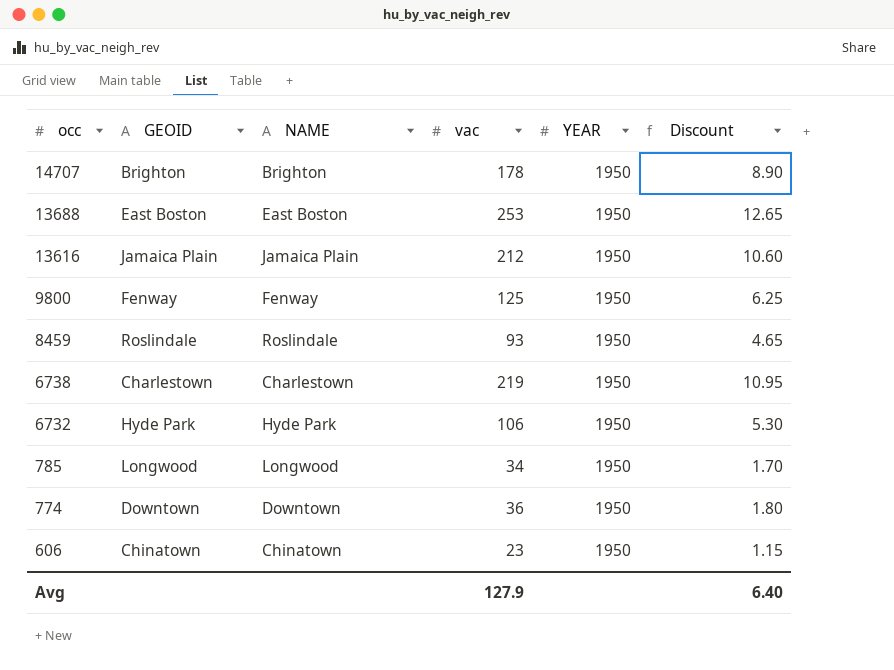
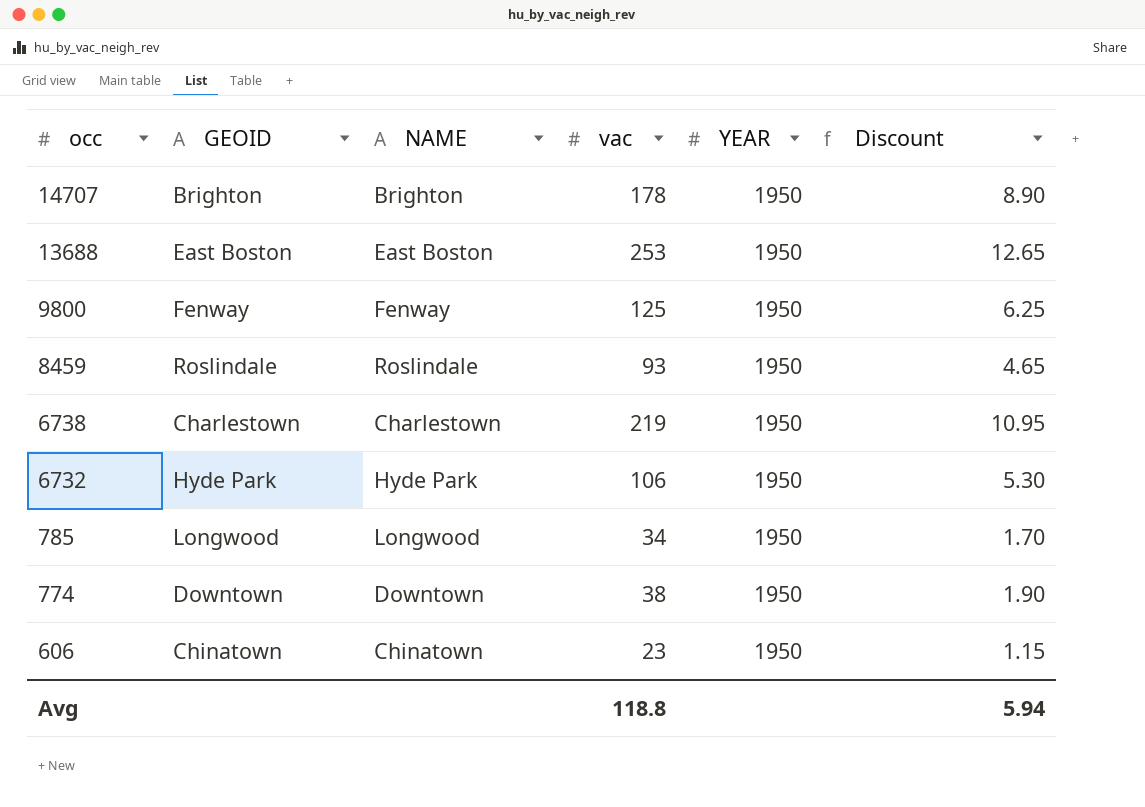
row 13616: Jamaica Plain | Jamaica Plain | 212 | 1950 | 10.60 -> none
774 | vac: 36 -> 38
774 | Discount: 1.80 -> 1.90
Avg | vac: 127.9 -> 118.8
Avg | Discount: 6.40 -> 5.94

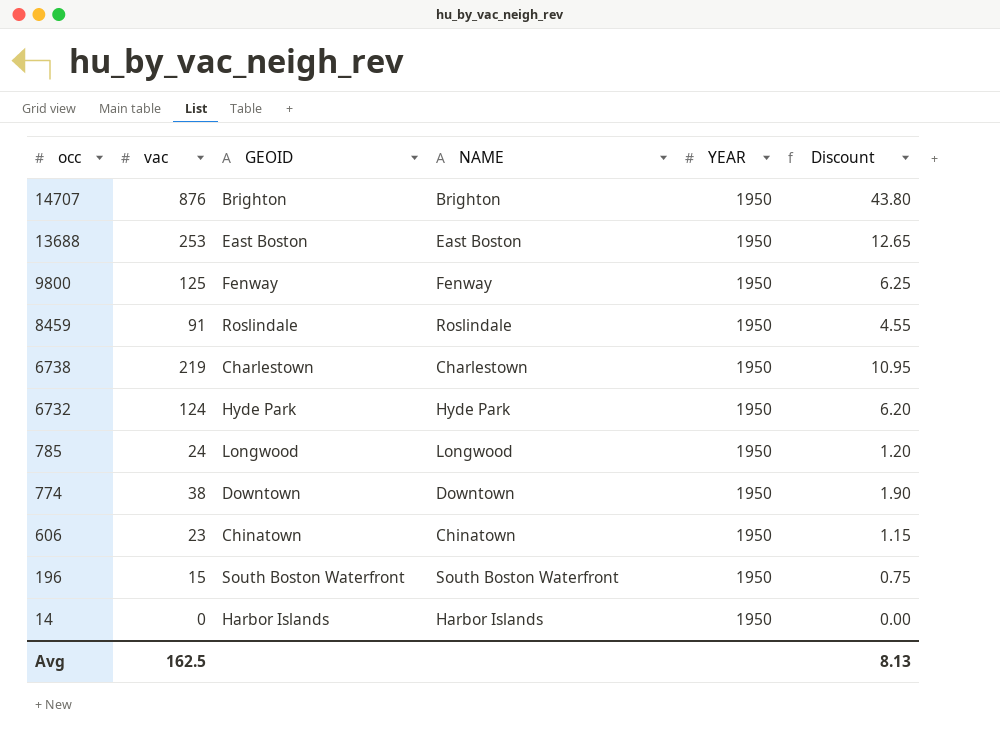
column vac | position: 4 -> 2
14707 | vac: 178 -> 876
14707 | Discount: 8.90 -> 43.80
8459 | vac: 93 -> 91
8459 | Discount: 4.65 -> 4.55
6732 | vac: 106 -> 124
6732 | Discount: 5.30 -> 6.20
785 | vac: 34 -> 24
785 | Discount: 1.70 -> 1.20
row 196: none -> 15 | South Boston Waterfront | South Boston Waterfront | 1950 | 0.75
row 14: none -> 0 | Harbor Islands | Harbor Islands | 1950 | 0.00
Avg | vac: 118.8 -> 162.5
Avg | Discount: 5.94 -> 8.13

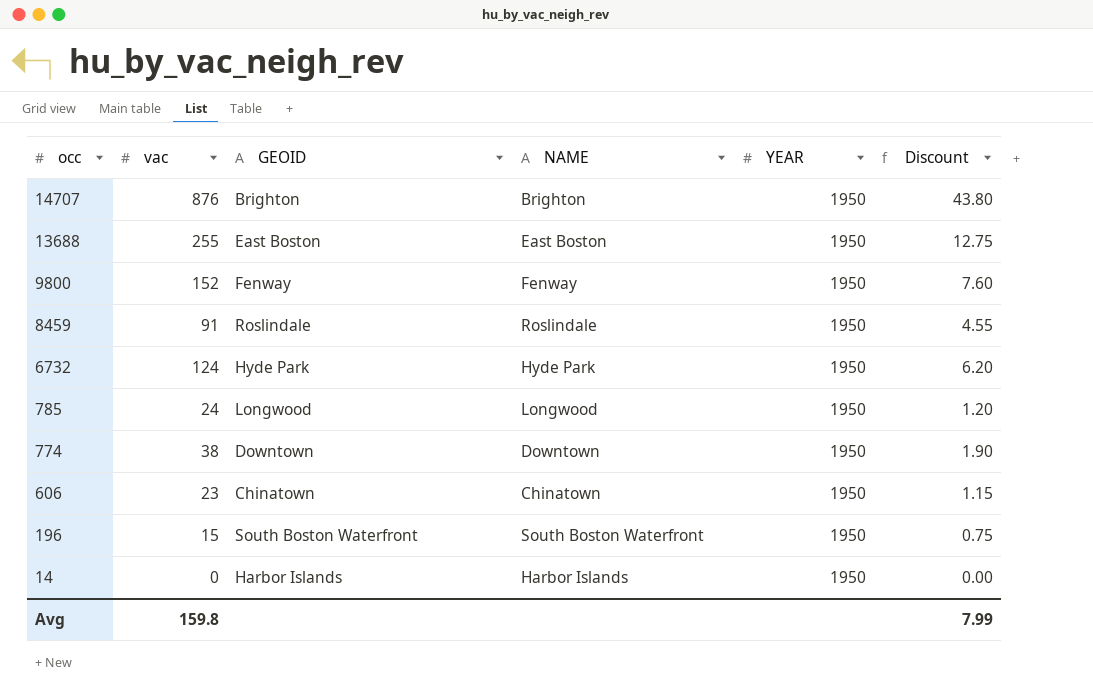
row 6738: 219 | Charlestown | Charlestown | 1950 | 10.95 -> none
13688 | vac: 253 -> 255
13688 | Discount: 12.65 -> 12.75
9800 | vac: 125 -> 152
9800 | Discount: 6.25 -> 7.60
Avg | vac: 162.5 -> 159.8
Avg | Discount: 8.13 -> 7.99

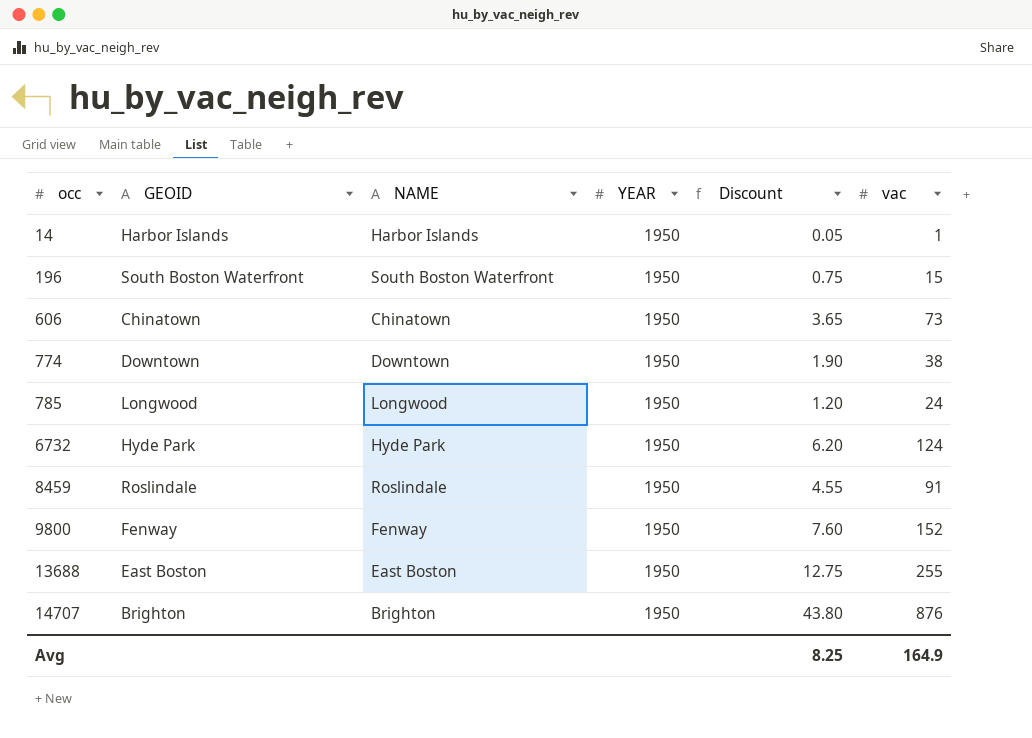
row order: occ descending -> occ ascending
column vac | position: 2 -> 6
14 | Discount: 0.00 -> 0.05
14 | vac: 0 -> 1
606 | Discount: 1.15 -> 3.65
606 | vac: 23 -> 73
Avg | Discount: 7.99 -> 8.25
Avg | vac: 159.8 -> 164.9

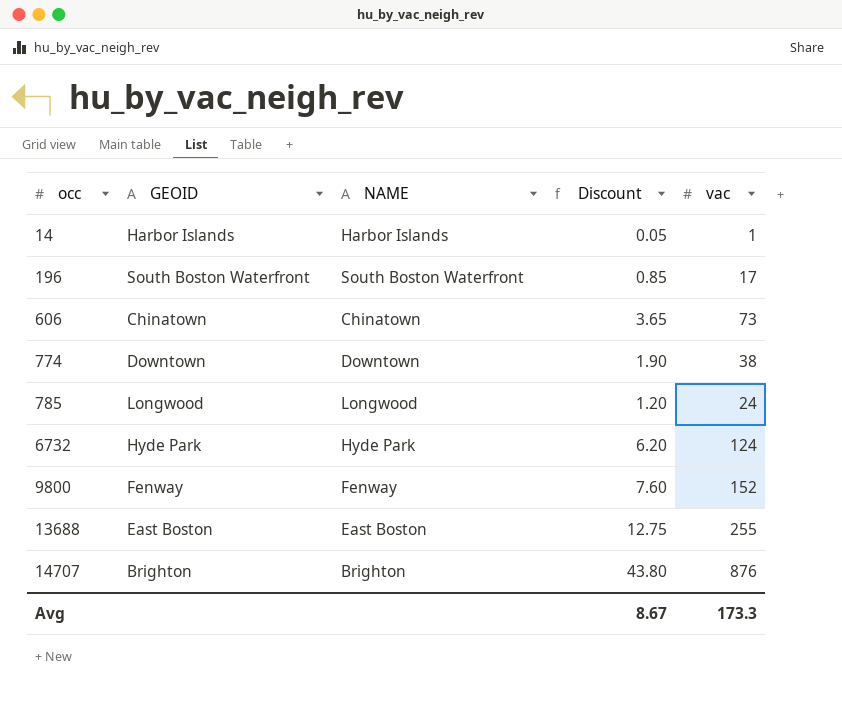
column YEAR | position: 4 -> none
row 8459: Roslindale | Roslindale | 1950 | 4.55 | 91 -> none
196 | Discount: 0.75 -> 0.85
196 | vac: 15 -> 17
Avg | Discount: 8.25 -> 8.67
Avg | vac: 164.9 -> 173.3

